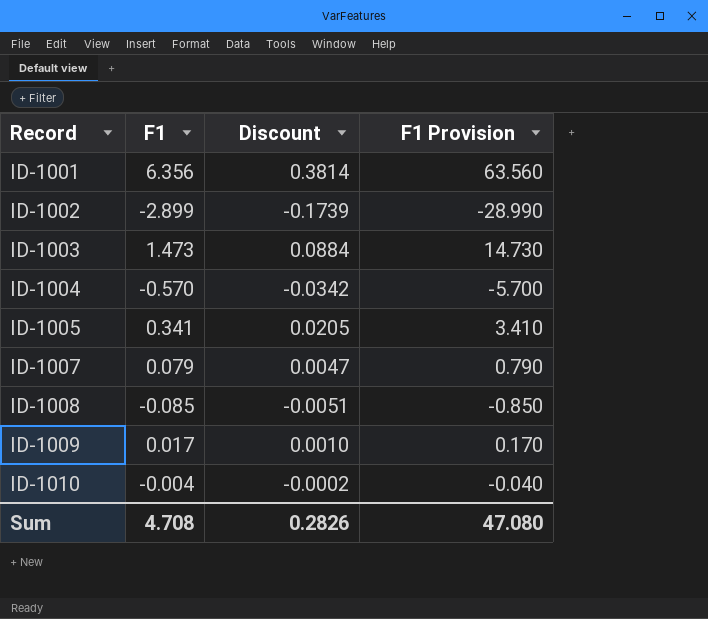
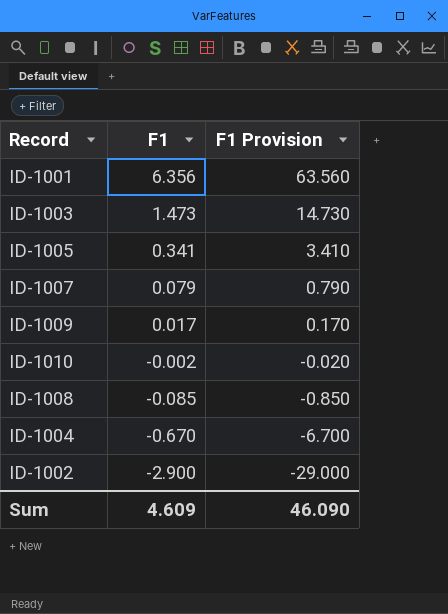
row order: Record ascending -> F1 descending
column Discount | formula: [F1] * 0.06 -> none
ID-1010 | F1: -0.004 -> -0.002
ID-1010 | F1 Provision: -0.040 -> -0.020
ID-1004 | F1: -0.570 -> -0.670
ID-1004 | F1 Provision: -5.700 -> -6.700
ID-1002 | F1: -2.899 -> -2.900
ID-1002 | F1 Provision: -28.990 -> -29.000
Sum | F1: 4.708 -> 4.609
Sum | F1 Provision: 47.080 -> 46.090

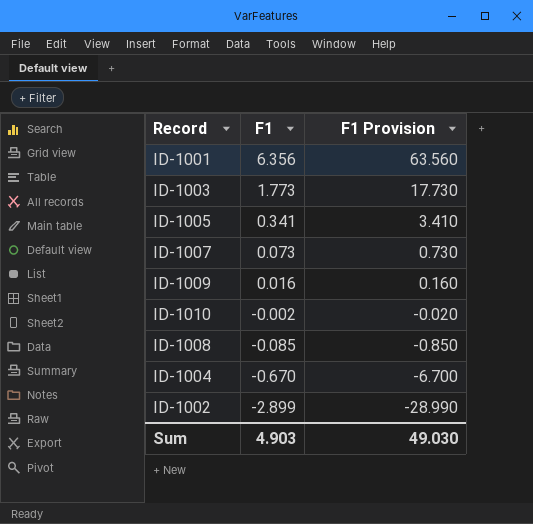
ID-1003 | F1: 1.473 -> 1.773
ID-1003 | F1 Provision: 14.730 -> 17.730
ID-1007 | F1: 0.079 -> 0.073
ID-1007 | F1 Provision: 0.790 -> 0.730
ID-1009 | F1: 0.017 -> 0.016
ID-1009 | F1 Provision: 0.170 -> 0.160
ID-1002 | F1: -2.900 -> -2.899
ID-1002 | F1 Provision: -29.000 -> -28.990
Sum | F1: 4.609 -> 4.903
Sum | F1 Provision: 46.090 -> 49.030

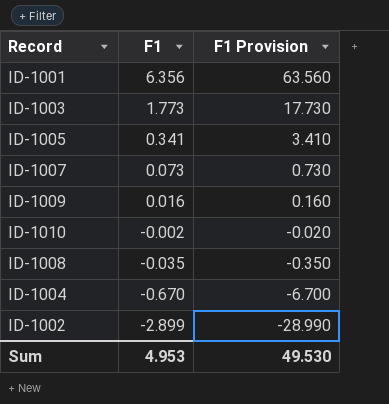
ID-1008 | F1: -0.085 -> -0.035
ID-1008 | F1 Provision: -0.850 -> -0.350
Sum | F1: 4.903 -> 4.953
Sum | F1 Provision: 49.030 -> 49.530

